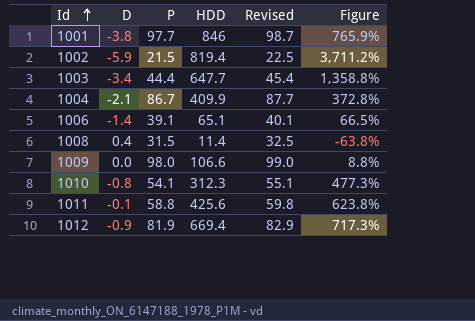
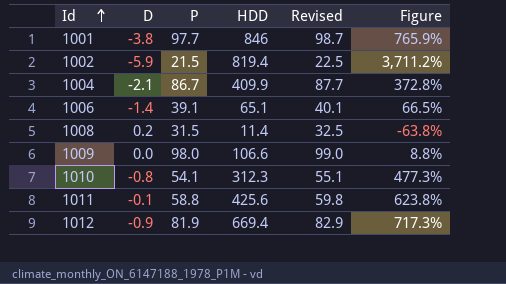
row 1003: -3.4 | 44.4 | 647.7 | 45.4 | 1,358.8% -> none
1008 | D: 0.4 -> 0.2

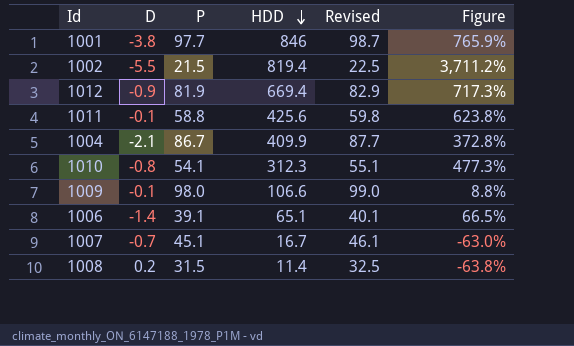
row order: Id ascending -> HDD descending
1002 | D: -5.9 -> -5.5
1009 | D: 0.0 -> -0.1
row 1007: none -> -0.7 | 45.1 | 16.7 | 46.1 | -63.0%

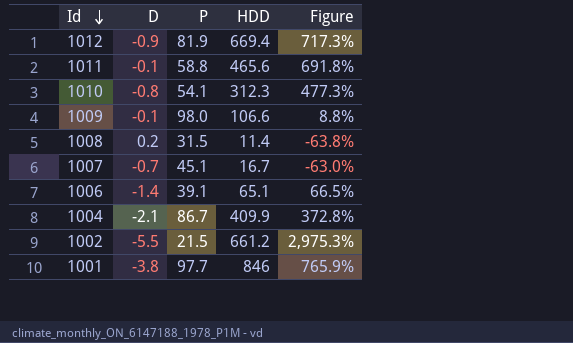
row order: HDD descending -> Id descending
column Revised | formula: [P] + 1 -> none
1011 | HDD: 425.6 -> 465.6
1011 | Figure: 623.8% -> 691.8%
1002 | HDD: 819.4 -> 661.2
1002 | Figure: 3,711.2% -> 2,975.3%

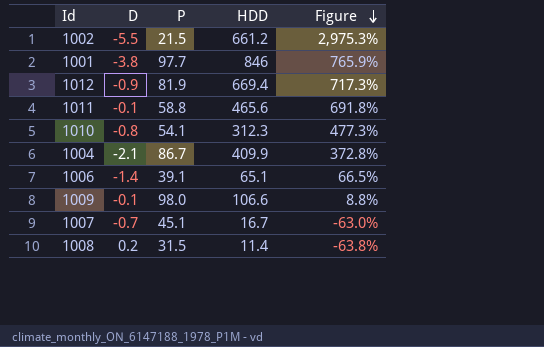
row order: Id descending -> Figure descending

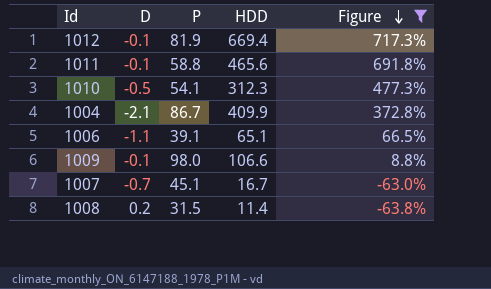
filter: none -> Figure <= 717.3%
1012 | D: -0.9 -> -0.1
1010 | D: -0.8 -> -0.5
1006 | D: -1.4 -> -1.1

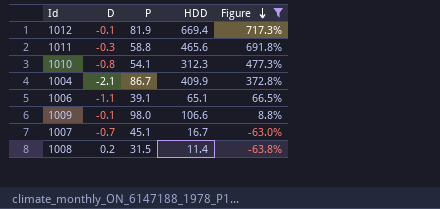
1011 | D: -0.1 -> -0.3
1010 | D: -0.5 -> -0.8

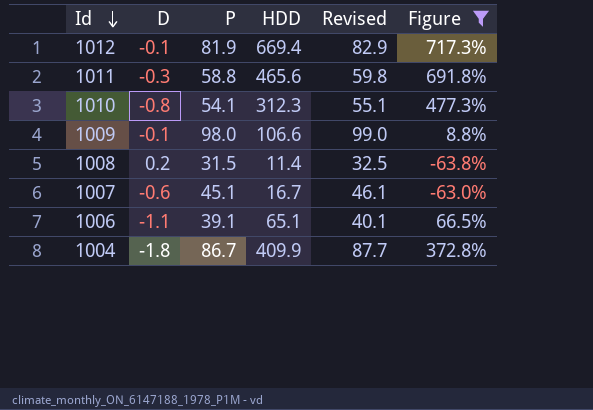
row order: Figure descending -> Id descending
column Revised | formula: none -> [P] + 1
1007 | D: -0.7 -> -0.6
1004 | D: -2.1 -> -1.8

